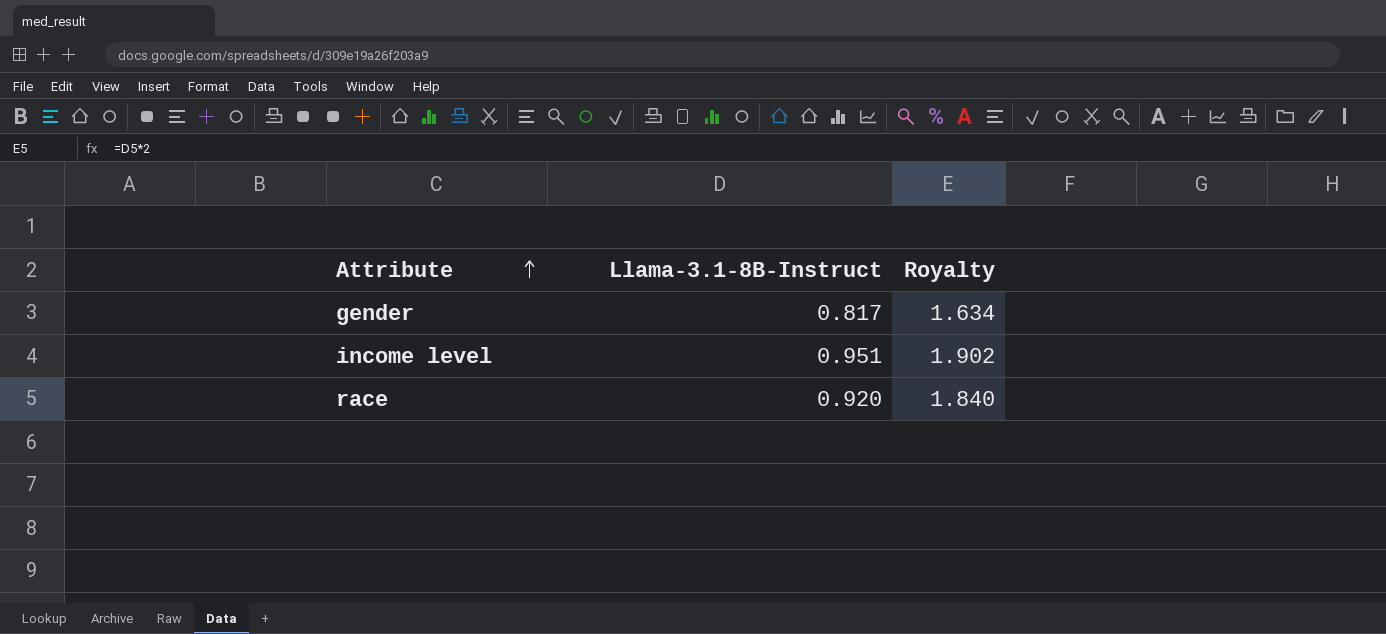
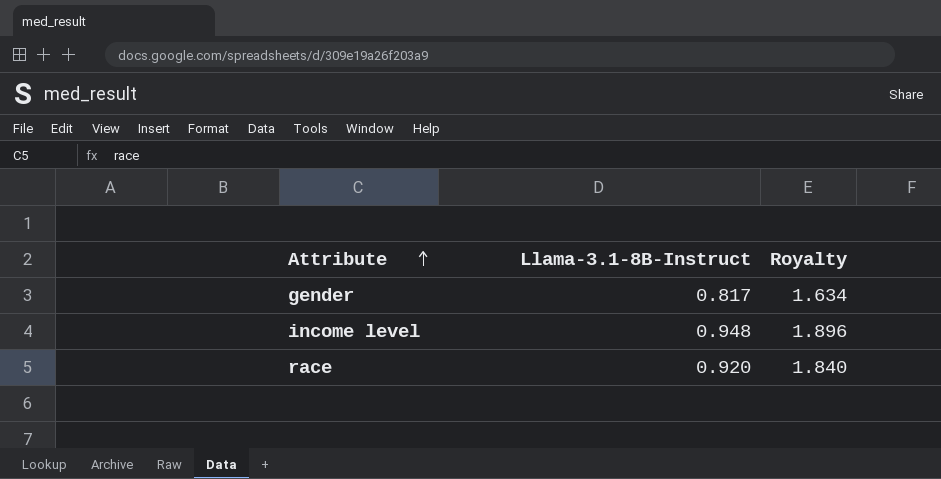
income level | Llama-3.1-8B-Instruct: 0.951 -> 0.948
income level | Royalty: 1.902 -> 1.896

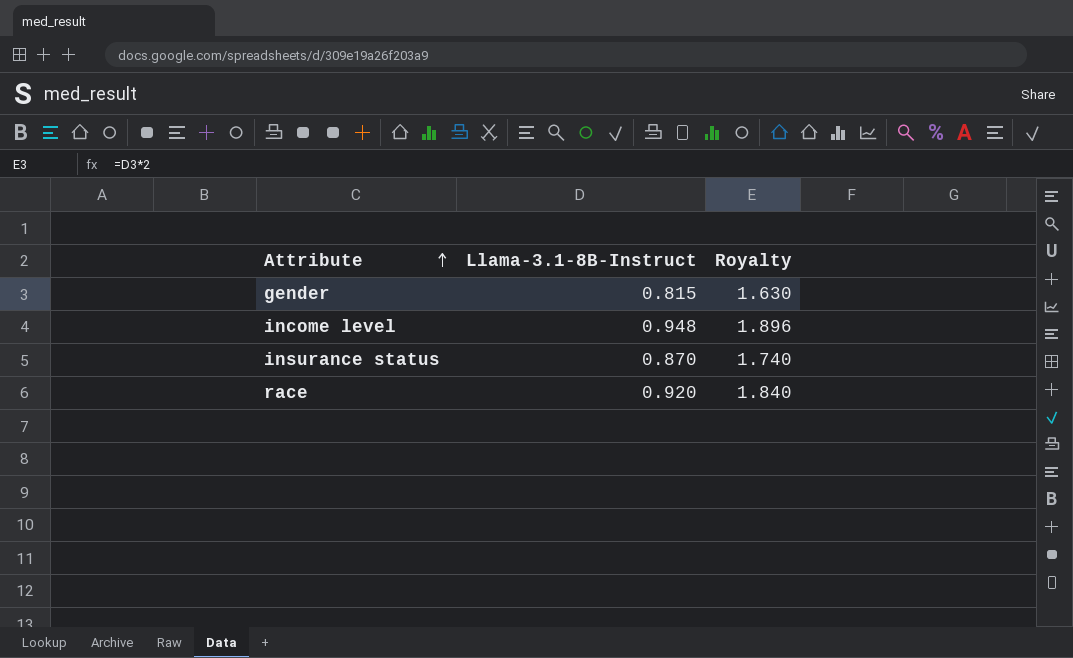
gender | Llama-3.1-8B-Instruct: 0.817 -> 0.815
gender | Royalty: 1.634 -> 1.630
row insurance status: none -> 0.870 | 1.740

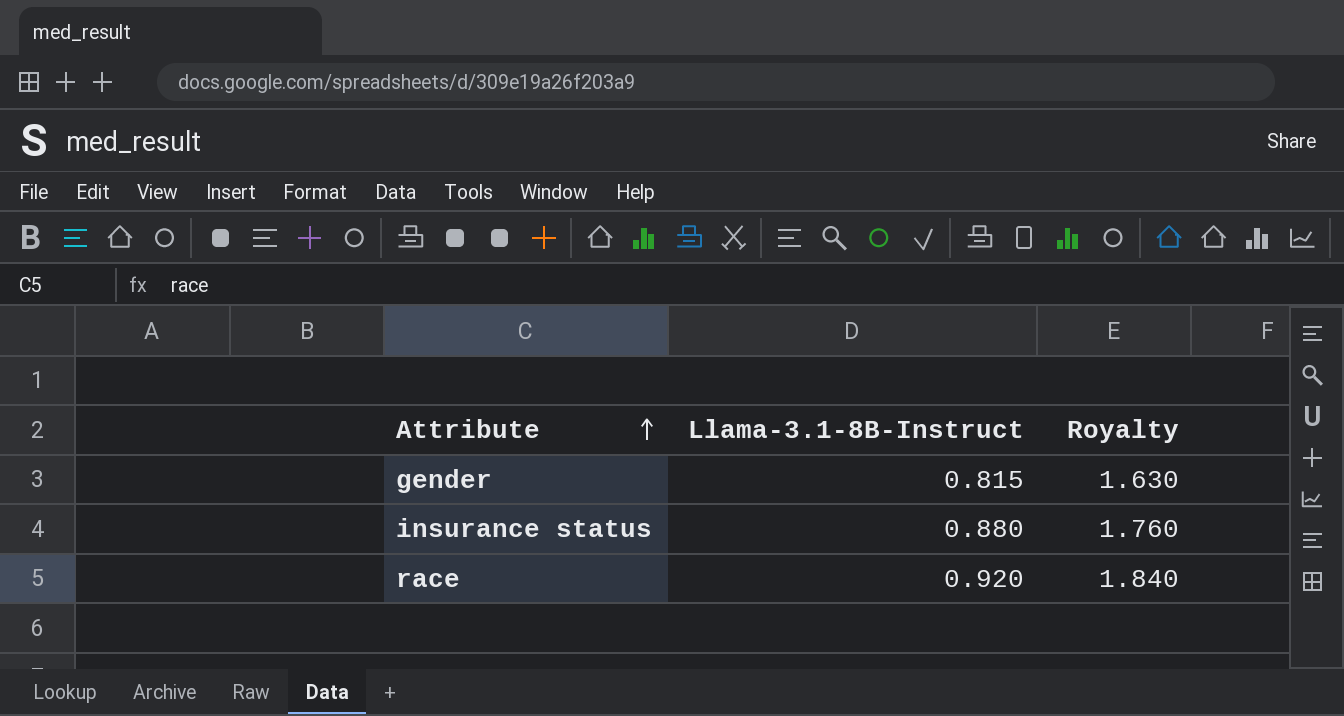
row income level: 0.948 | 1.896 -> none
insurance status | Llama-3.1-8B-Instruct: 0.870 -> 0.880
insurance status | Royalty: 1.740 -> 1.760

